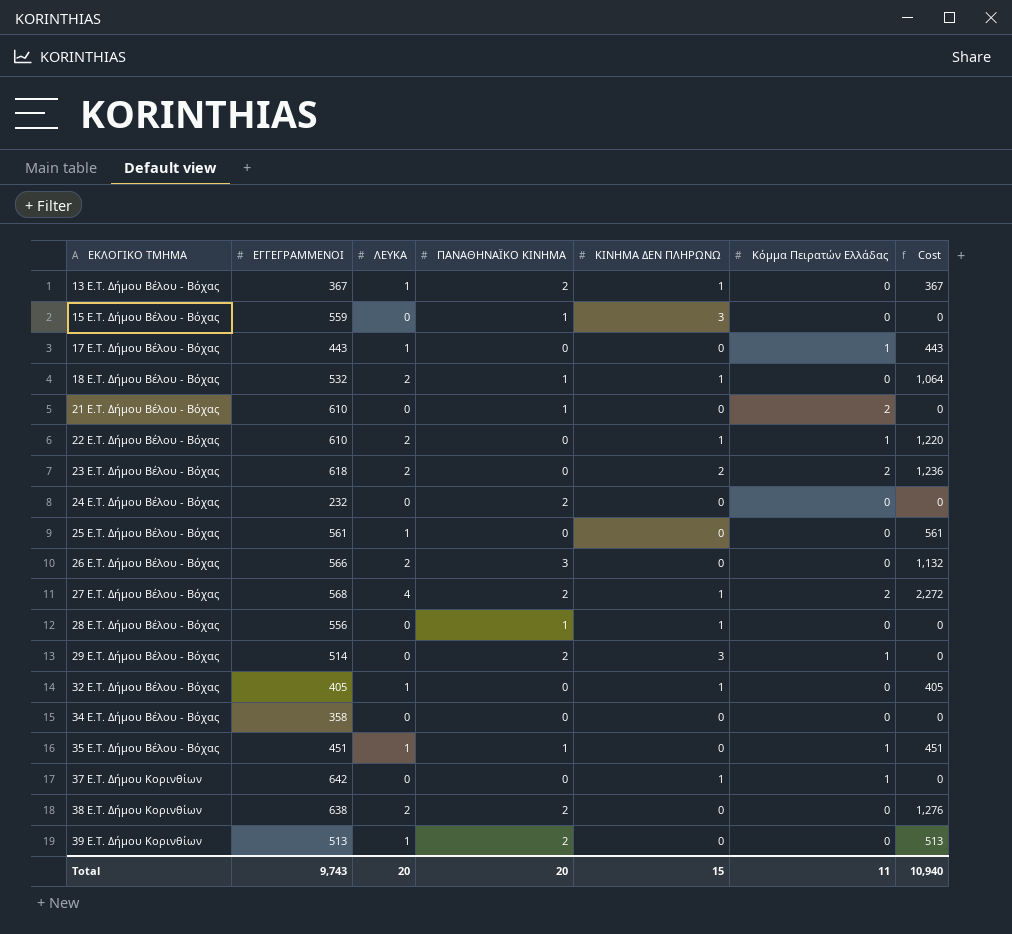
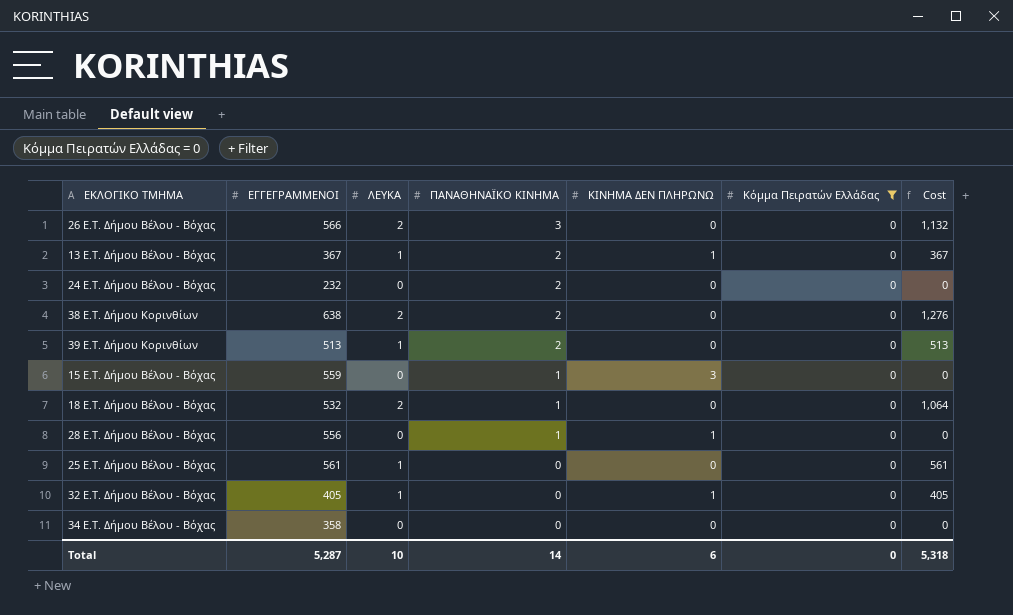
filter: none -> Κόμμα Πειρατών Ελλάδας = 0
row order: ΕΚΛΟΓΙΚΟ ΤΜΗΜΑ ascending -> ΠΑΝΑΘΗΝΑΪΚΟ ΚΙΝΗΜΑ descending
18 Ε.Τ. Δήμου Βέλου - Βόχας | ΚΙΝΗΜΑ ΔΕΝ ΠΛΗΡΩΝΩ: 1 -> 0
Total | ΕΓΓΕΓΡΑΜΜΕΝΟΙ: 9,743 -> 5,287
Total | ΛΕΥΚΑ: 20 -> 10
Total | ΠΑΝΑΘΗΝΑΪΚΟ ΚΙΝΗΜΑ: 20 -> 14
Total | ΚΙΝΗΜΑ ΔΕΝ ΠΛΗΡΩΝΩ: 15 -> 6
Total | Κόμμα Πειρατών Ελλάδας: 11 -> 0
Total | Cost: 10,940 -> 5,318

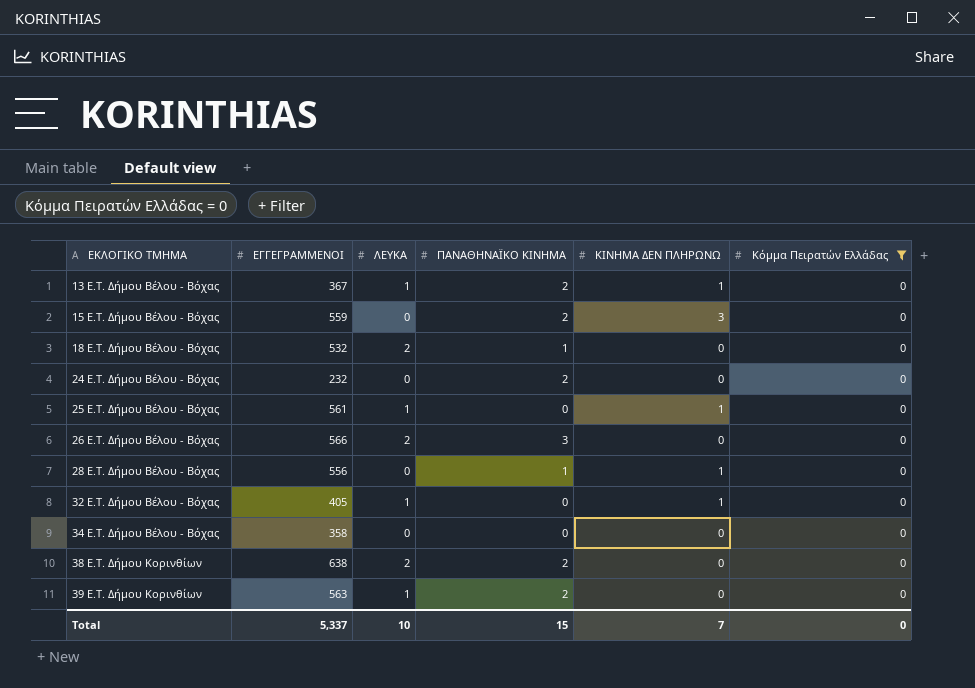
row order: ΠΑΝΑΘΗΝΑΪΚΟ ΚΙΝΗΜΑ descending -> ΕΚΛΟΓΙΚΟ ΤΜΗΜΑ ascending
column Cost | formula: [ΕΓΓΕΓΡΑΜΜΕΝΟΙ] * [ΛΕΥΚΑ] -> none
15 Ε.Τ. Δήμου Βέλου - Βόχας | ΠΑΝΑΘΗΝΑΪΚΟ ΚΙΝΗΜΑ: 1 -> 2
25 Ε.Τ. Δήμου Βέλου - Βόχας | ΚΙΝΗΜΑ ΔΕΝ ΠΛΗΡΩΝΩ: 0 -> 1
39 Ε.Τ. Δήμου Κορινθίων | ΕΓΓΕΓΡΑΜΜΕΝΟΙ: 513 -> 563
Total | ΕΓΓΕΓΡΑΜΜΕΝΟΙ: 5,287 -> 5,337
Total | ΠΑΝΑΘΗΝΑΪΚΟ ΚΙΝΗΜΑ: 14 -> 15
Total | ΚΙΝΗΜΑ ΔΕΝ ΠΛΗΡΩΝΩ: 6 -> 7

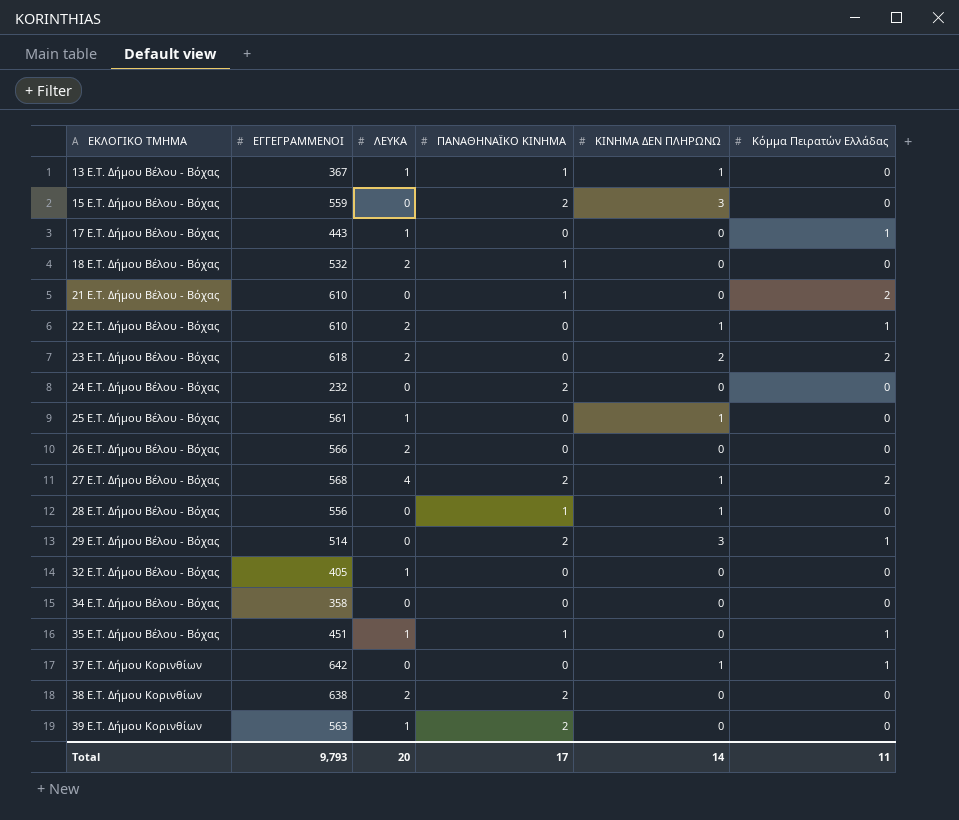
filter: Κόμμα Πειρατών Ελλάδας = 0 -> none
13 Ε.Τ. Δήμου Βέλου - Βόχας | ΠΑΝΑΘΗΝΑΪΚΟ ΚΙΝΗΜΑ: 2 -> 1
26 Ε.Τ. Δήμου Βέλου - Βόχας | ΠΑΝΑΘΗΝΑΪΚΟ ΚΙΝΗΜΑ: 3 -> 0
32 Ε.Τ. Δήμου Βέλου - Βόχας | ΚΙΝΗΜΑ ΔΕΝ ΠΛΗΡΩΝΩ: 1 -> 0
Total | ΕΓΓΕΓΡΑΜΜΕΝΟΙ: 5,337 -> 9,793
Total | ΛΕΥΚΑ: 10 -> 20
Total | ΠΑΝΑΘΗΝΑΪΚΟ ΚΙΝΗΜΑ: 15 -> 17
Total | ΚΙΝΗΜΑ ΔΕΝ ΠΛΗΡΩΝΩ: 7 -> 14
Total | Κόμμα Πειρατών Ελλάδας: 0 -> 11

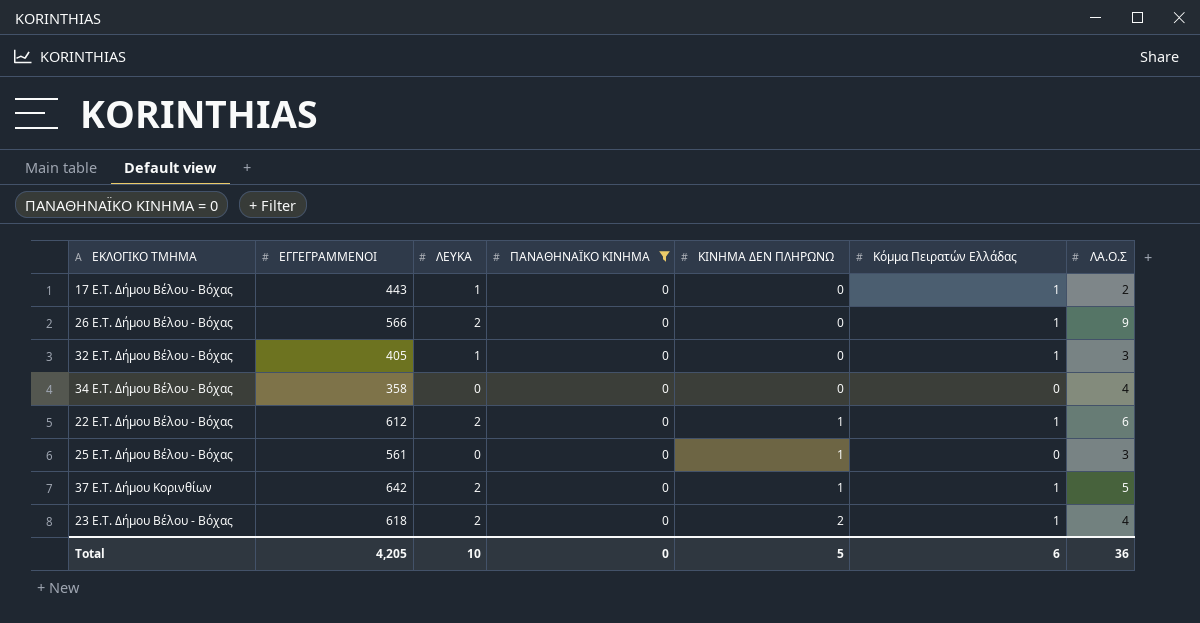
filter: none -> ΠΑΝΑΘΗΝΑΪΚΟ ΚΙΝΗΜΑ = 0
row order: ΕΚΛΟΓΙΚΟ ΤΜΗΜΑ ascending -> ΚΙΝΗΜΑ ΔΕΝ ΠΛΗΡΩΝΩ ascending
column ΛΑ.Ο.Σ | position: none -> 7
26 Ε.Τ. Δήμου Βέλου - Βόχας | Κόμμα Πειρατών Ελλάδας: 0 -> 1
32 Ε.Τ. Δήμου Βέλου - Βόχας | Κόμμα Πειρατών Ελλάδας: 0 -> 1
22 Ε.Τ. Δήμου Βέλου - Βόχας | ΕΓΓΕΓΡΑΜΜΕΝΟΙ: 610 -> 612
25 Ε.Τ. Δήμου Βέλου - Βόχας | ΛΕΥΚΑ: 1 -> 0
37 Ε.Τ. Δήμου Κορινθίων | ΛΕΥΚΑ: 0 -> 2
23 Ε.Τ. Δήμου Βέλου - Βόχας | Κόμμα Πειρατών Ελλάδας: 2 -> 1
Total | ΕΓΓΕΓΡΑΜΜΕΝΟΙ: 9,793 -> 4,205
Total | ΛΕΥΚΑ: 20 -> 10
Total | ΠΑΝΑΘΗΝΑΪΚΟ ΚΙΝΗΜΑ: 17 -> 0
Total | ΚΙΝΗΜΑ ΔΕΝ ΠΛΗΡΩΝΩ: 14 -> 5
Total | Κόμμα Πειρατών Ελλάδας: 11 -> 6

